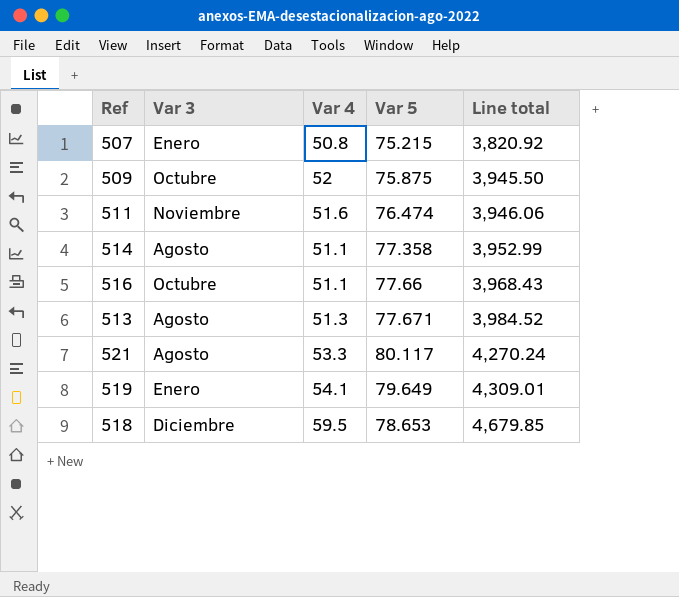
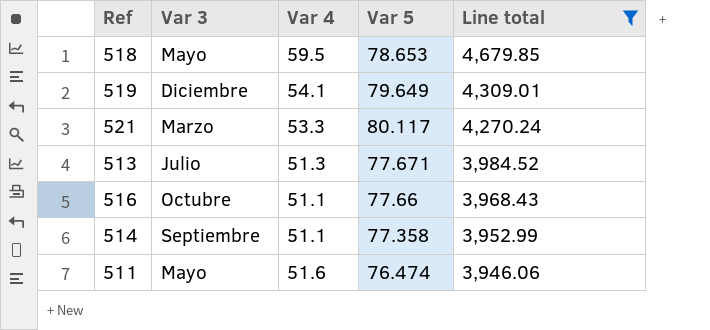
filter: none -> Line total >= 3,946.06
row order: Line total ascending -> Line total descending
518 | Var 3: Diciembre -> Mayo
519 | Var 3: Enero -> Diciembre
521 | Var 3: Agosto -> Marzo
513 | Var 3: Agosto -> Julio
514 | Var 3: Agosto -> Septiembre
511 | Var 3: Noviembre -> Mayo

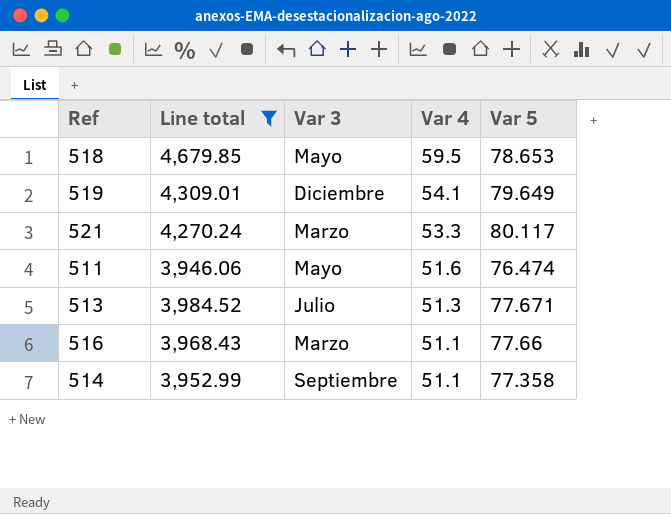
row order: Line total descending -> Var 4 descending
column Line total | position: 5 -> 2
516 | Var 3: Octubre -> Marzo

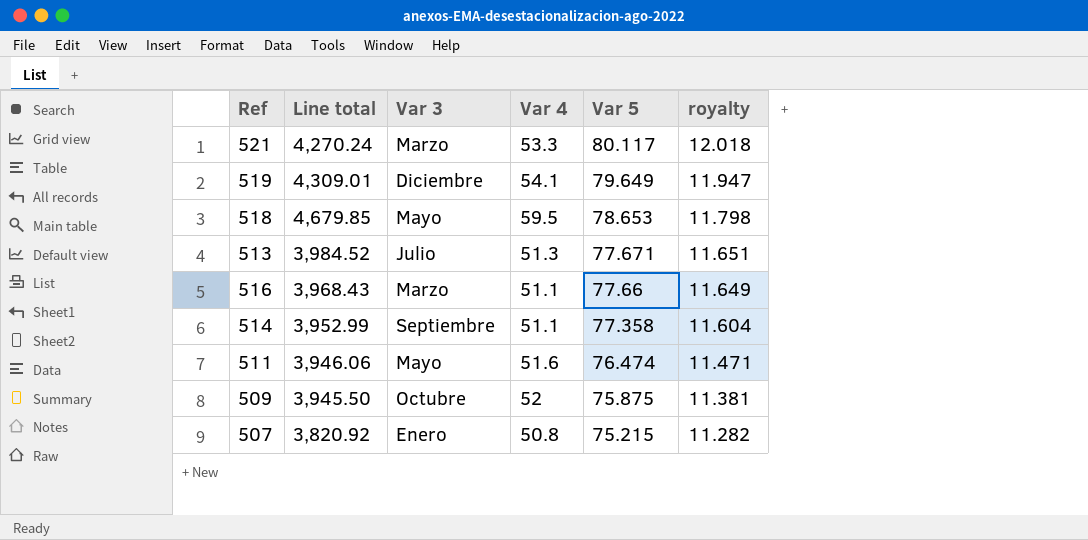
filter: Line total >= 3,946.06 -> none
row order: Var 4 descending -> Var 5 descending
column royalty | formula: none -> [Var 5] * 0.15

